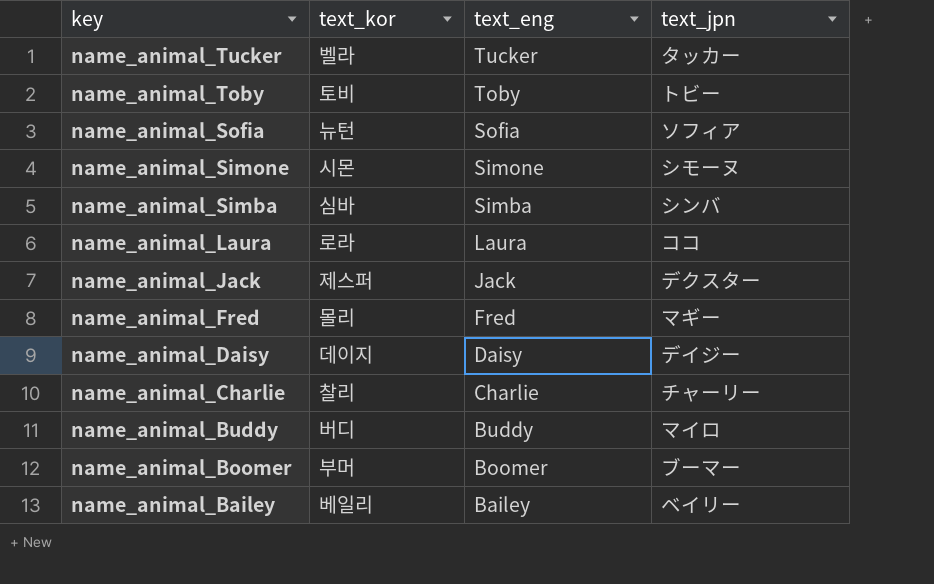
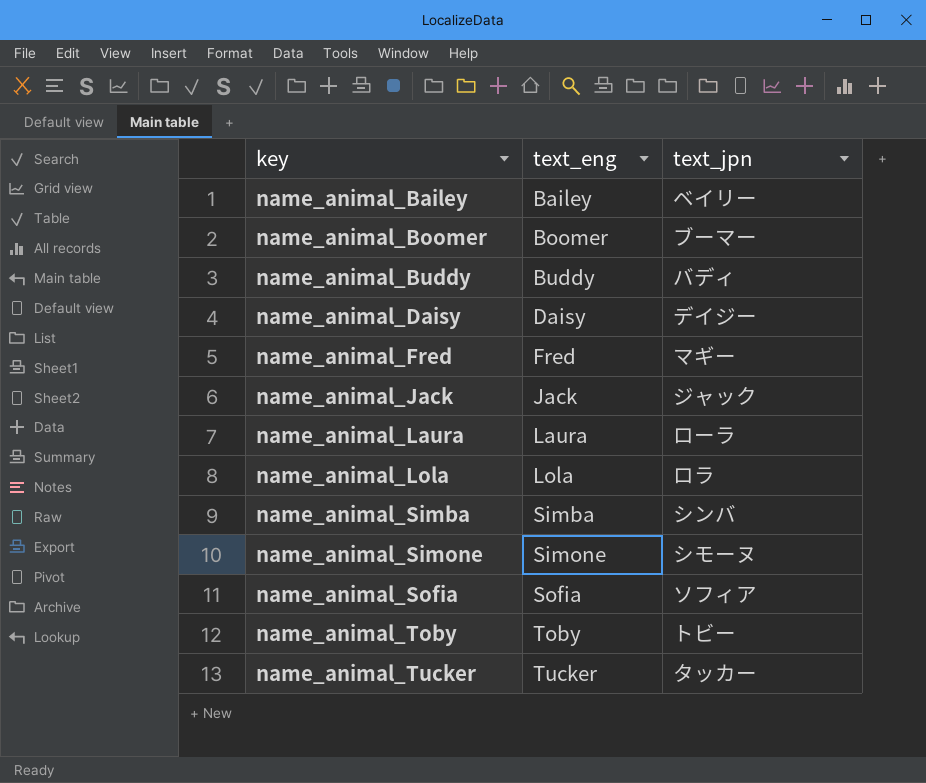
row order: key descending -> key ascending
column text_kor | position: 2 -> none
row name_animal_Charlie: 찰리 | Charlie | チャーリー -> none
name_animal_Buddy | text_jpn: マイロ -> バディ
name_animal_Jack | text_jpn: デクスター -> ジャック
name_animal_Laura | text_jpn: ココ -> ローラ
row name_animal_Lola: none -> Lola | ロラ

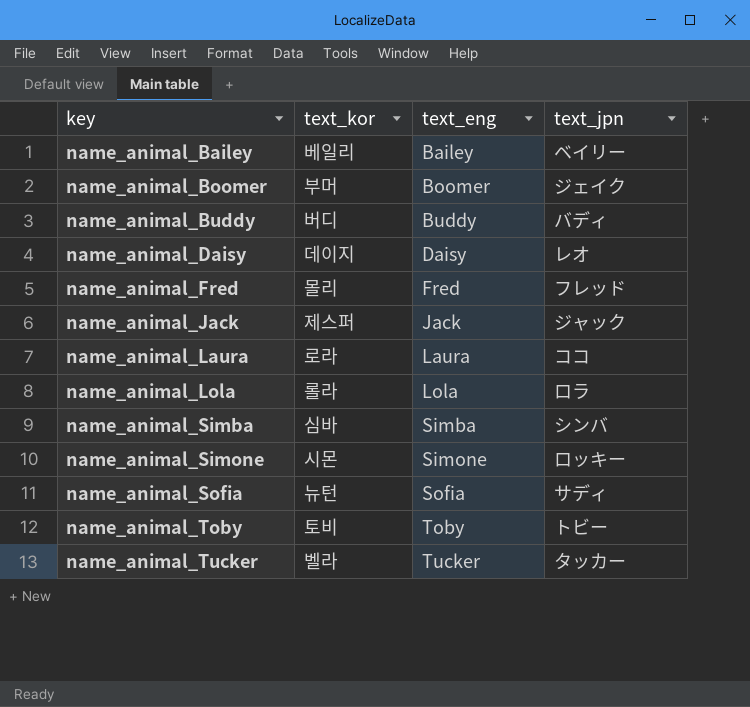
column text_kor | position: none -> 2
name_animal_Boomer | text_jpn: ブーマー -> ジェイク
name_animal_Daisy | text_jpn: デイジー -> レオ
name_animal_Fred | text_jpn: マギー -> フレッド
name_animal_Laura | text_jpn: ローラ -> ココ
name_animal_Simone | text_jpn: シモーヌ -> ロッキー
name_animal_Sofia | text_jpn: ソフィア -> サディ

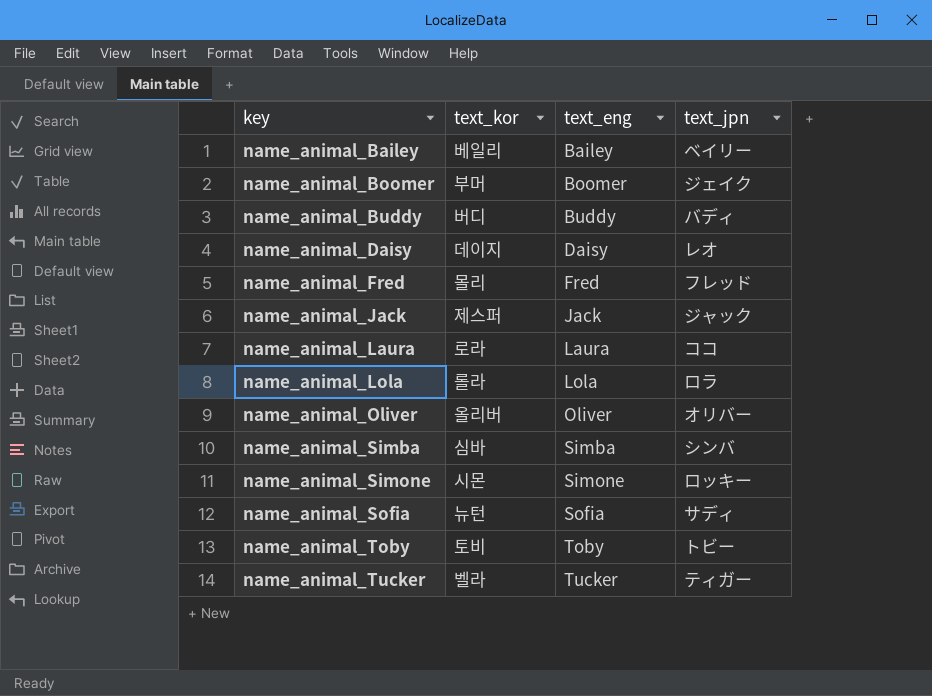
row name_animal_Oliver: none -> 올리버 | Oliver | オリバー
name_animal_Tucker | text_jpn: タッカー -> ティガー

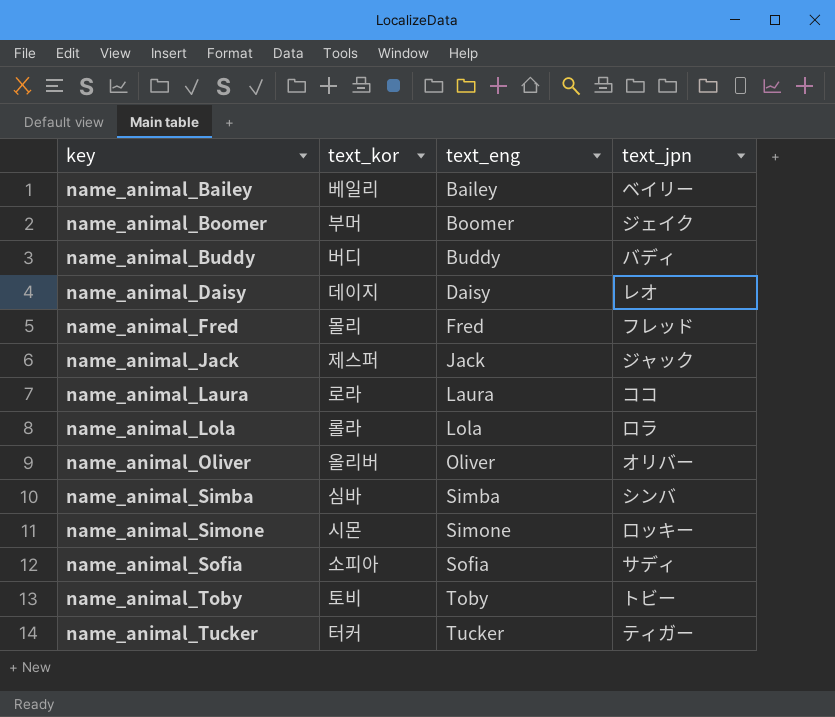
name_animal_Sofia | text_kor: 뉴턴 -> 소피아
name_animal_Tucker | text_kor: 벨라 -> 터커

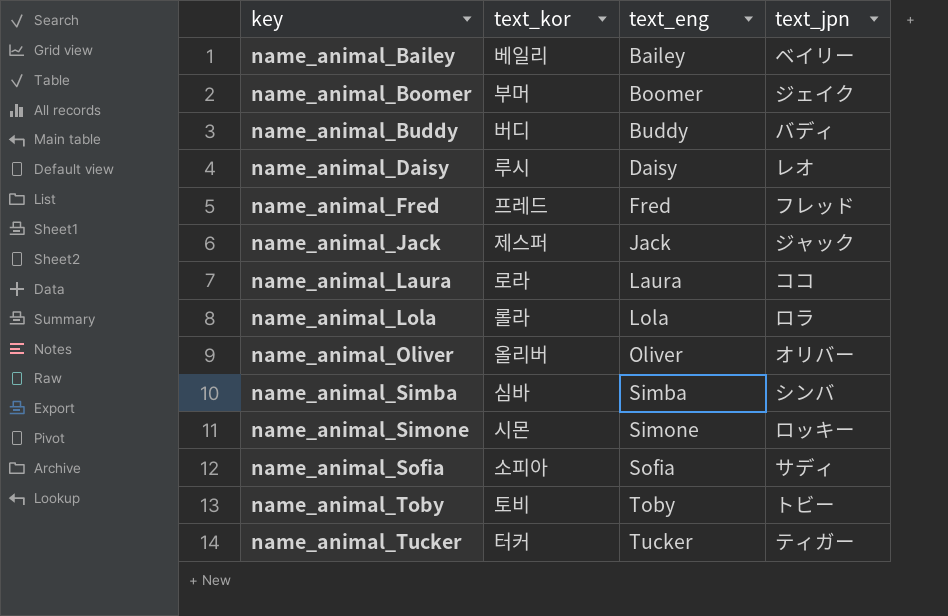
name_animal_Daisy | text_kor: 데이지 -> 루시
name_animal_Fred | text_kor: 몰리 -> 프레드

